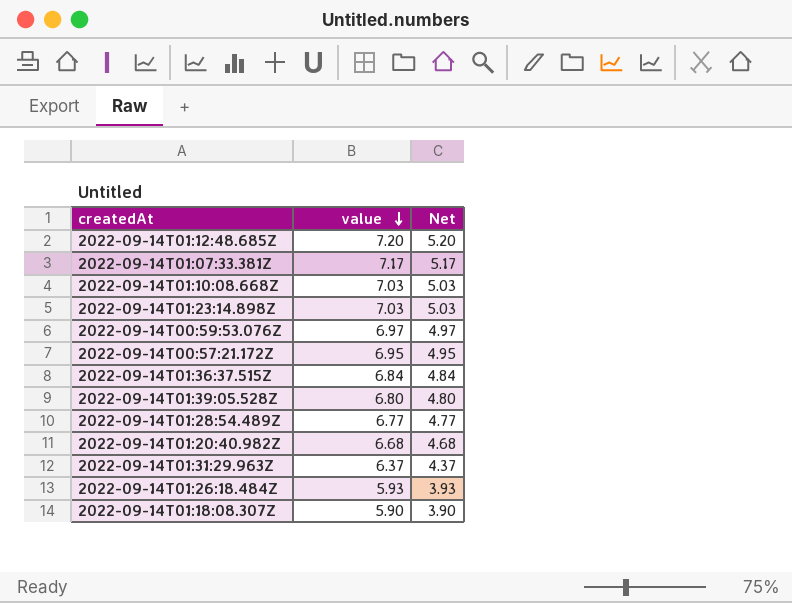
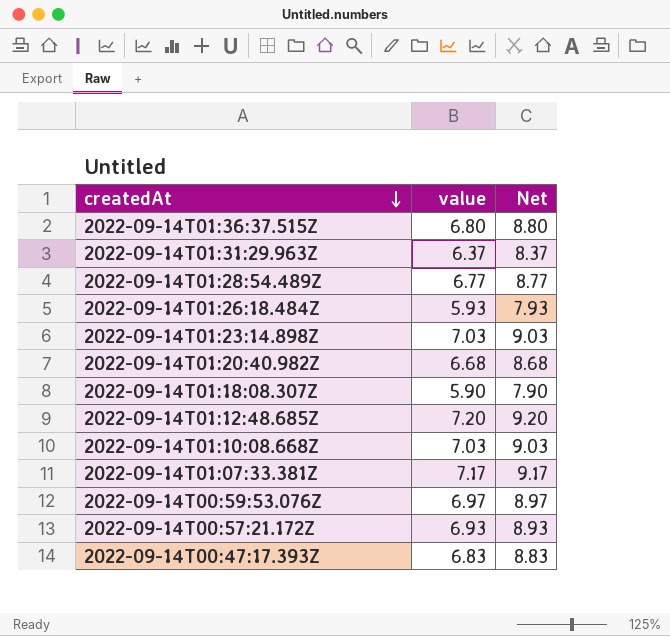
row order: value descending -> createdAt descending
column Net | formula: [value] - 2 -> [value] + 2
row 2022-09-14T01:39:05.528Z: 6.80 | 4.80 -> none
2022-09-14T01:36:37.515Z | value: 6.84 -> 6.80
2022-09-14T00:57:21.172Z | value: 6.95 -> 6.93
row 2022-09-14T00:47:17.393Z: none -> 6.83 | 8.83

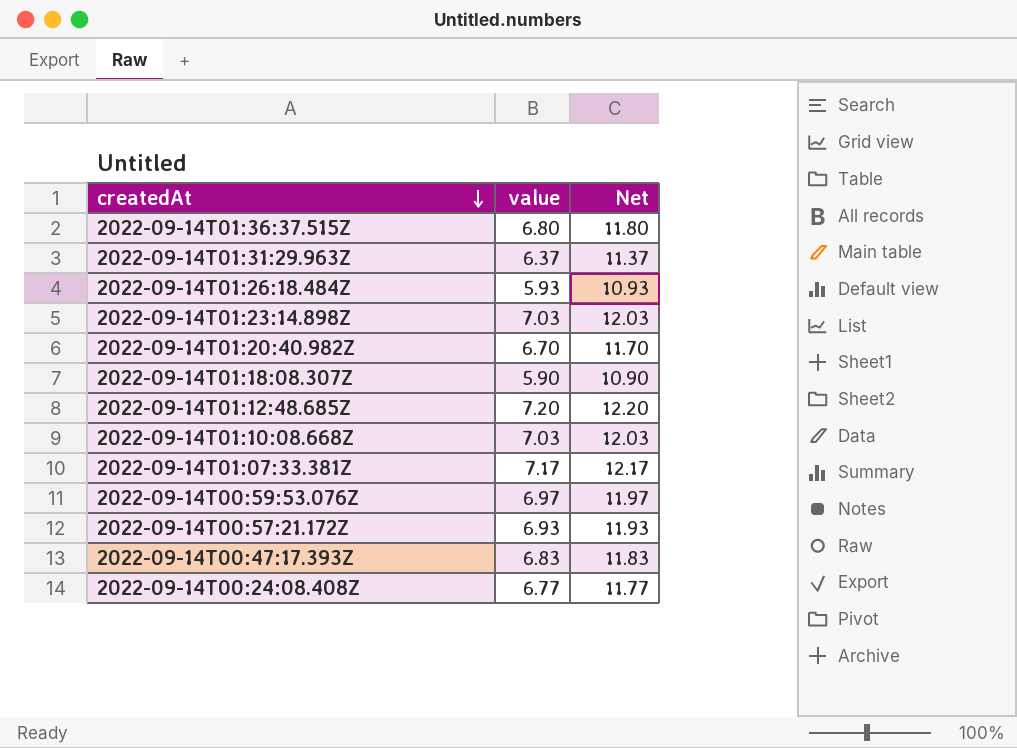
column Net | formula: [value] + 2 -> [value] + 5
row 2022-09-14T01:28:54.489Z: 6.77 | 8.77 -> none
2022-09-14T01:20:40.982Z | value: 6.68 -> 6.70
row 2022-09-14T00:24:08.408Z: none -> 6.77 | 11.77

